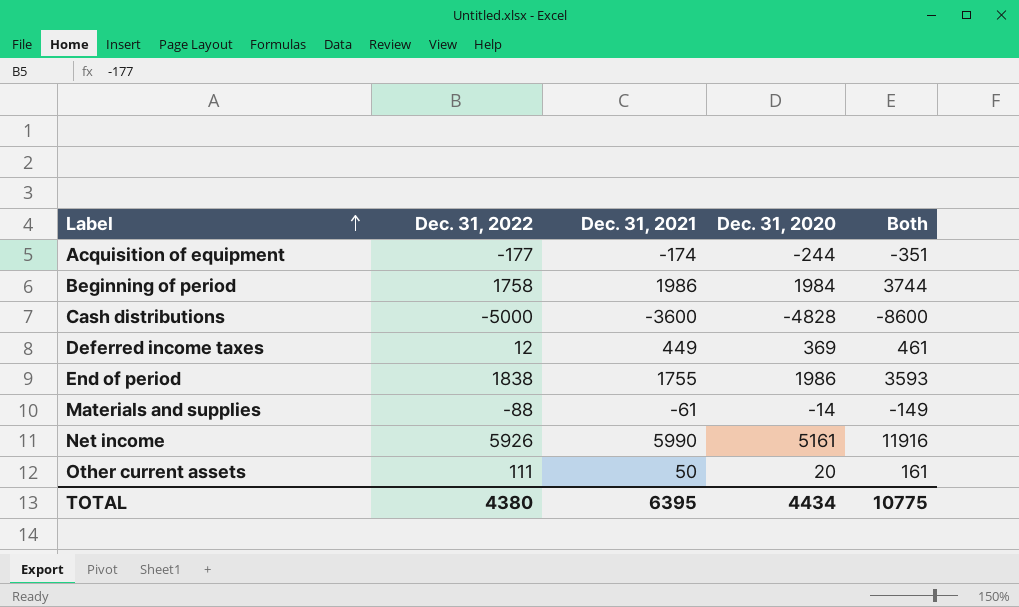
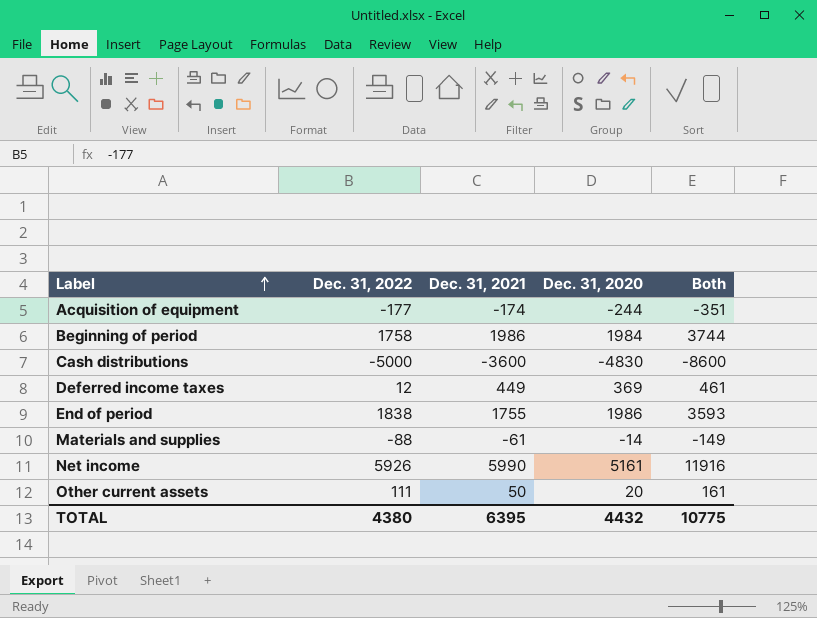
Cash distributions | Dec. 31, 2020: -4828 -> -4830
TOTAL | Dec. 31, 2020: 4434 -> 4432

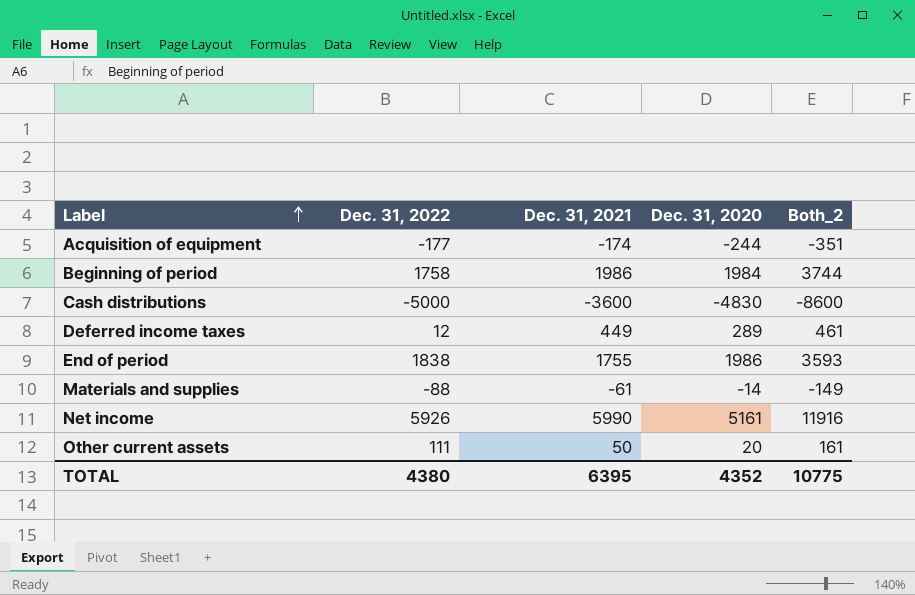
column name: Both -> Both_2
Deferred income taxes | Dec. 31, 2020: 369 -> 289
TOTAL | Dec. 31, 2020: 4432 -> 4352

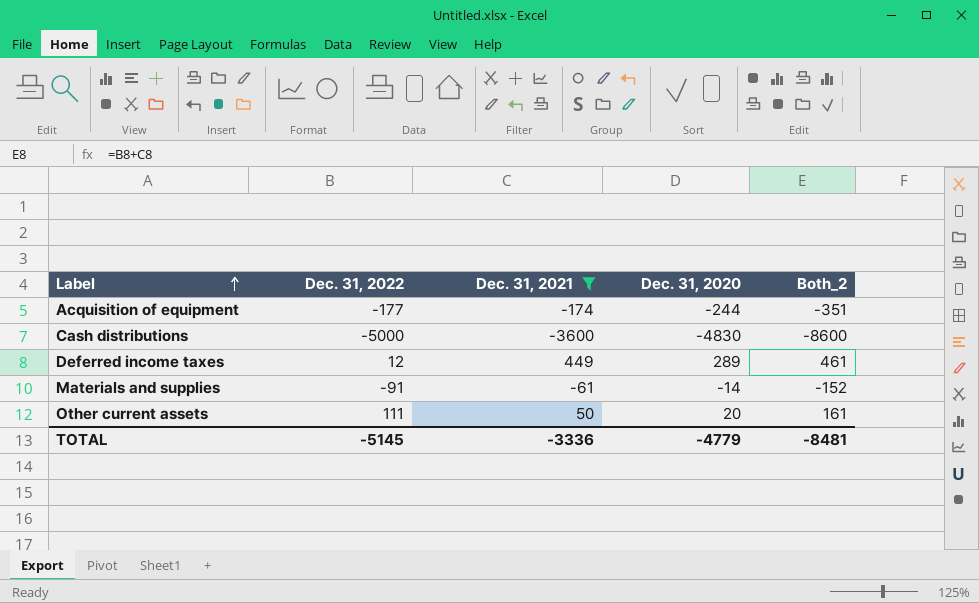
filter: none -> Dec. 31, 2021 <= 449
Materials and supplies | Dec. 31, 2022: -88 -> -91
Materials and supplies | Both_2: -149 -> -152
TOTAL | Dec. 31, 2022: 4380 -> -5145
TOTAL | Dec. 31, 2021: 6395 -> -3336
TOTAL | Dec. 31, 2020: 4352 -> -4779
TOTAL | Both_2: 10775 -> -8481

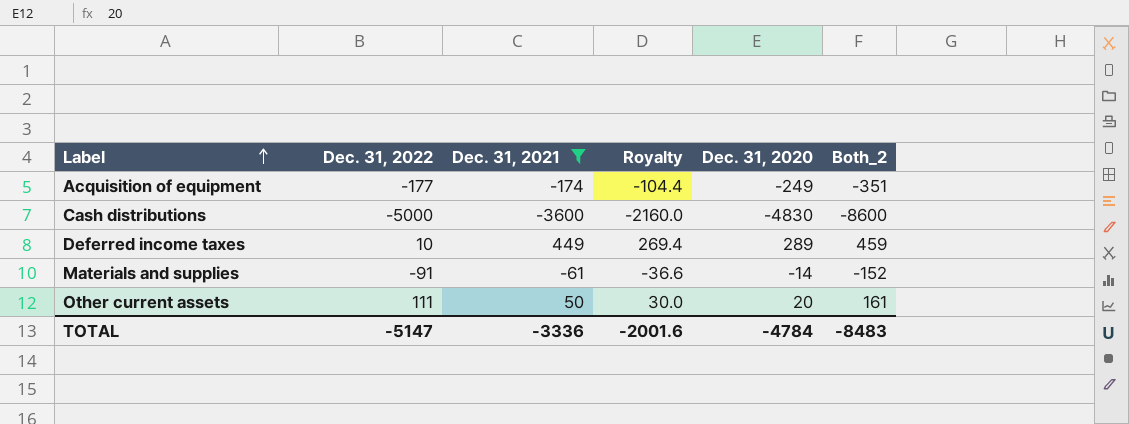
column Royalty | formula: none -> [Dec. 31, 2021] * 0.6
Acquisition of equipment | Dec. 31, 2020: -244 -> -249
Deferred income taxes | Dec. 31, 2022: 12 -> 10
Deferred income taxes | Both_2: 461 -> 459
TOTAL | Dec. 31, 2022: -5145 -> -5147
TOTAL | Dec. 31, 2020: -4779 -> -4784
TOTAL | Both_2: -8481 -> -8483

